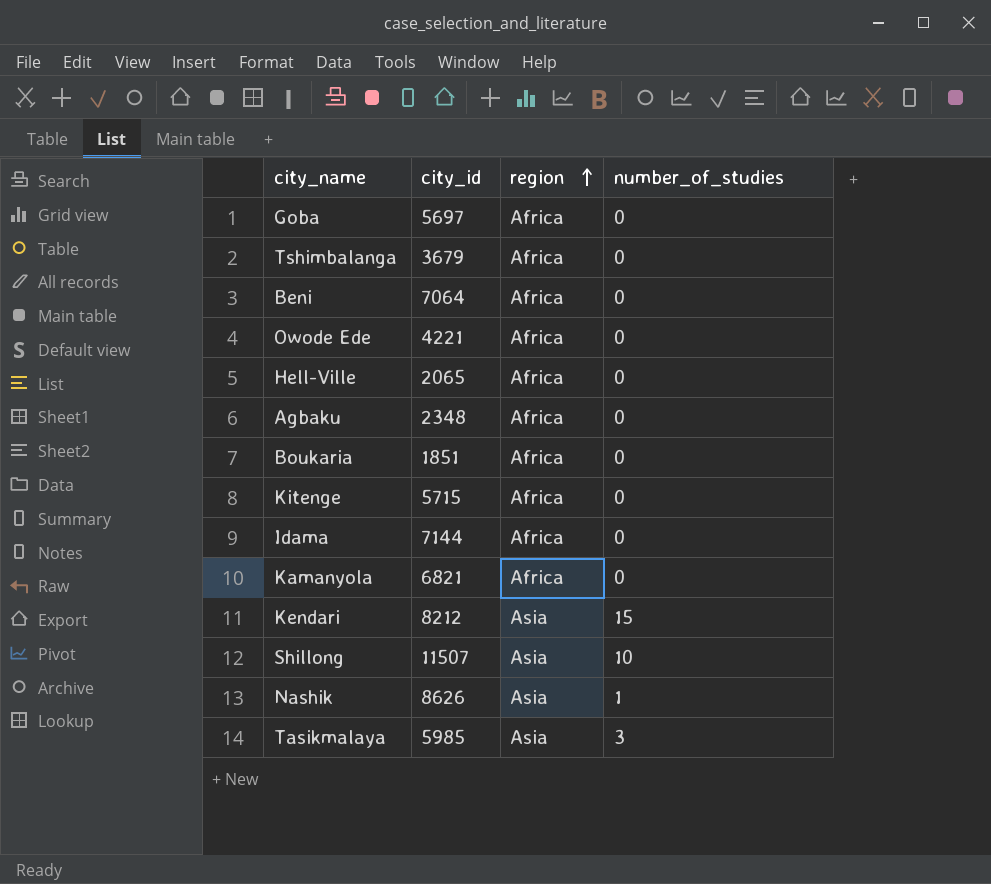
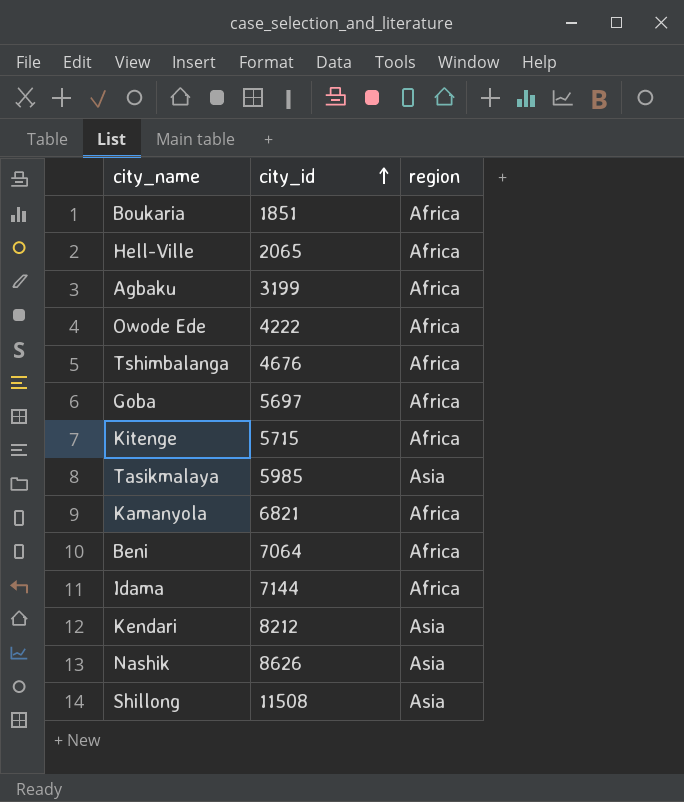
row order: region ascending -> city_id ascending
column number_of_studies | position: 4 -> none
Agbaku | city_id: 2348 -> 3199
Owode Ede | city_id: 4221 -> 4222
Tshimbalanga | city_id: 3679 -> 4676
Shillong | city_id: 11507 -> 11508

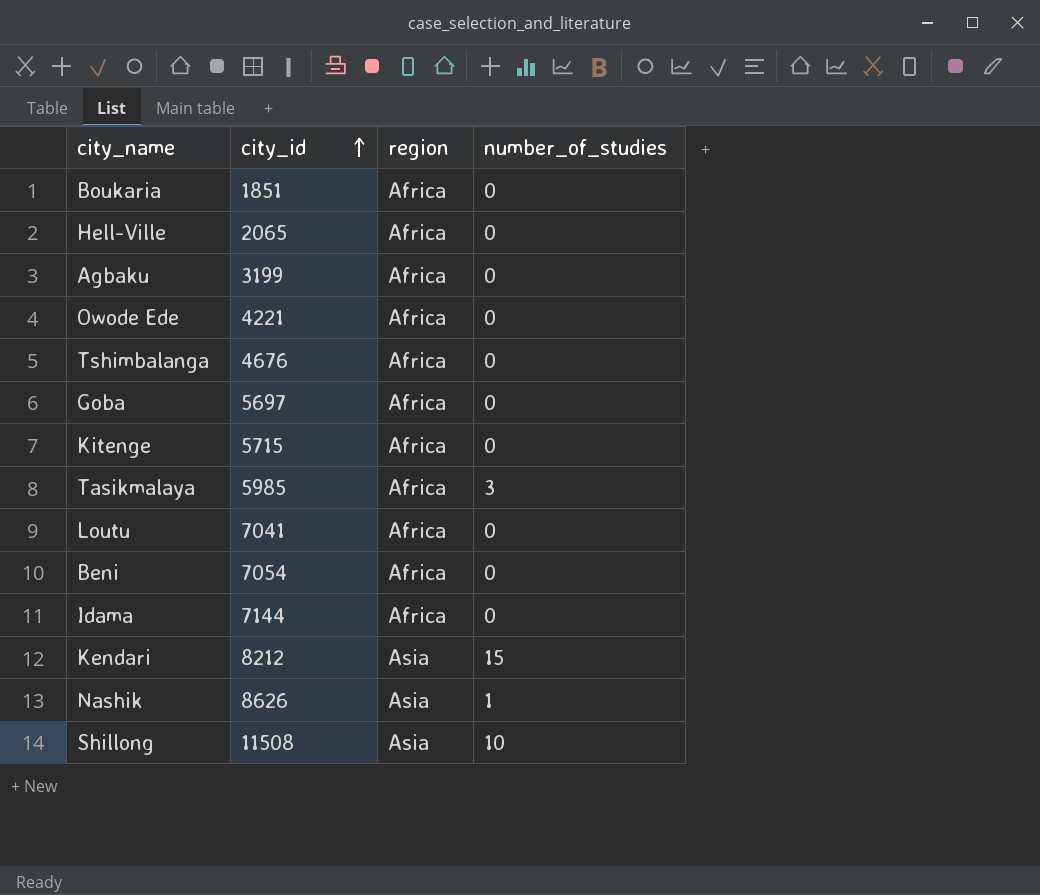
column number_of_studies | position: none -> 4
row Kamanyola: 6821 | Africa -> none
Owode Ede | city_id: 4222 -> 4221
Tasikmalaya | region: Asia -> Africa
row Loutu: none -> 7041 | Africa | 0
Beni | city_id: 7064 -> 7054

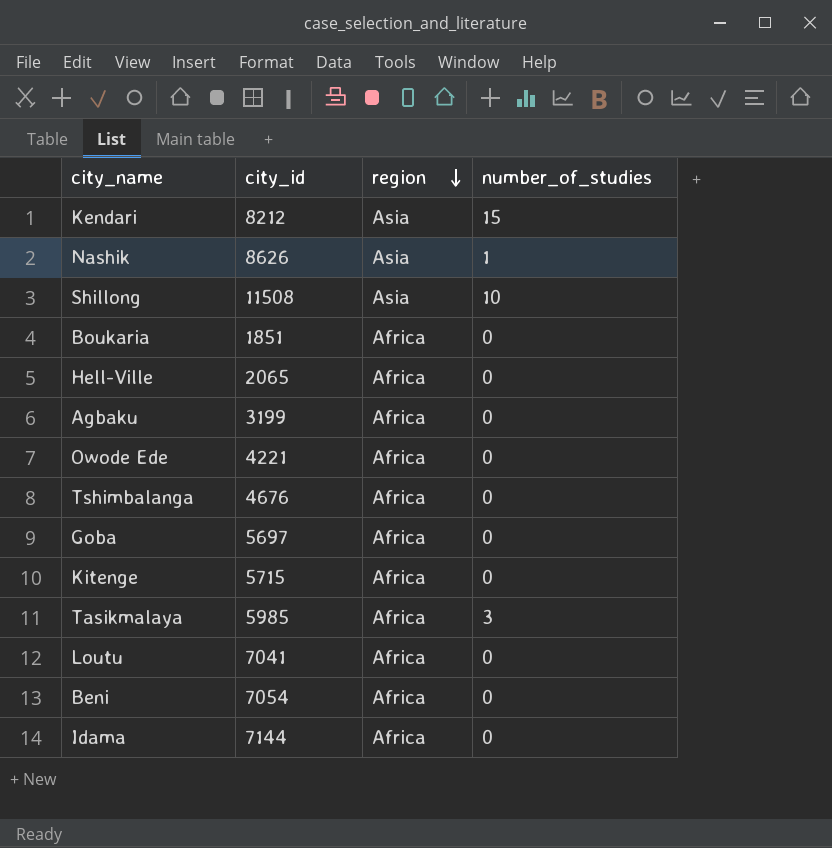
row order: city_id ascending -> region descending

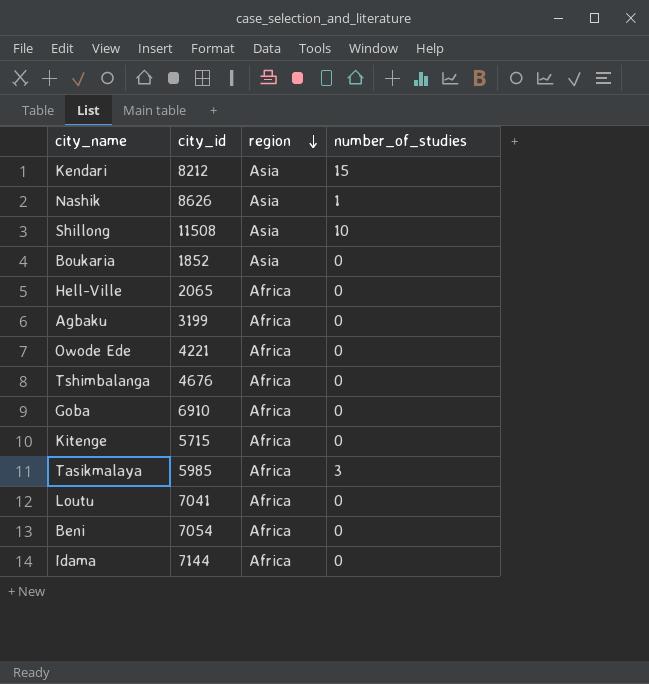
Boukaria | city_id: 1851 -> 1852
Boukaria | region: Africa -> Asia
Goba | city_id: 5697 -> 6910

